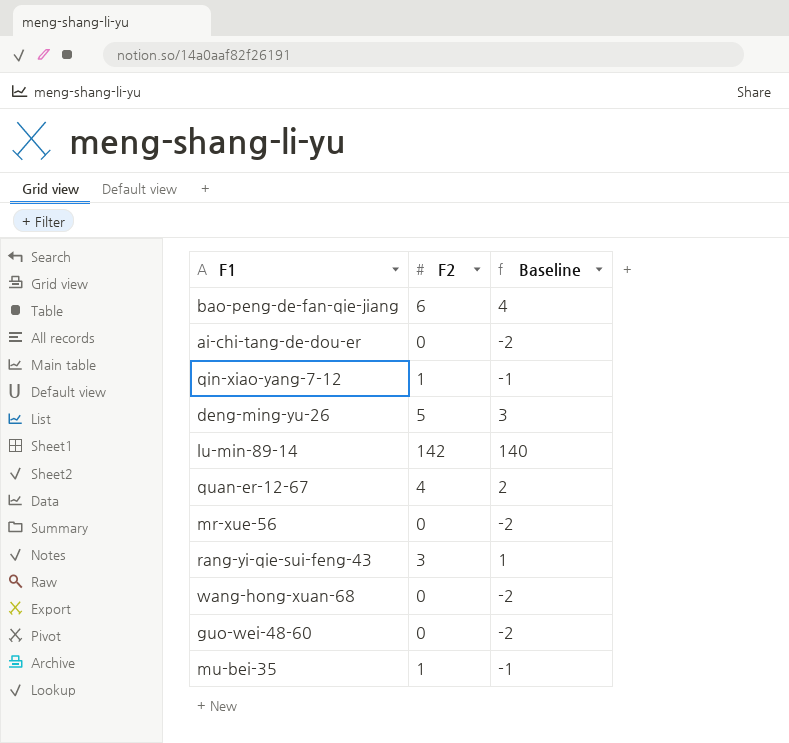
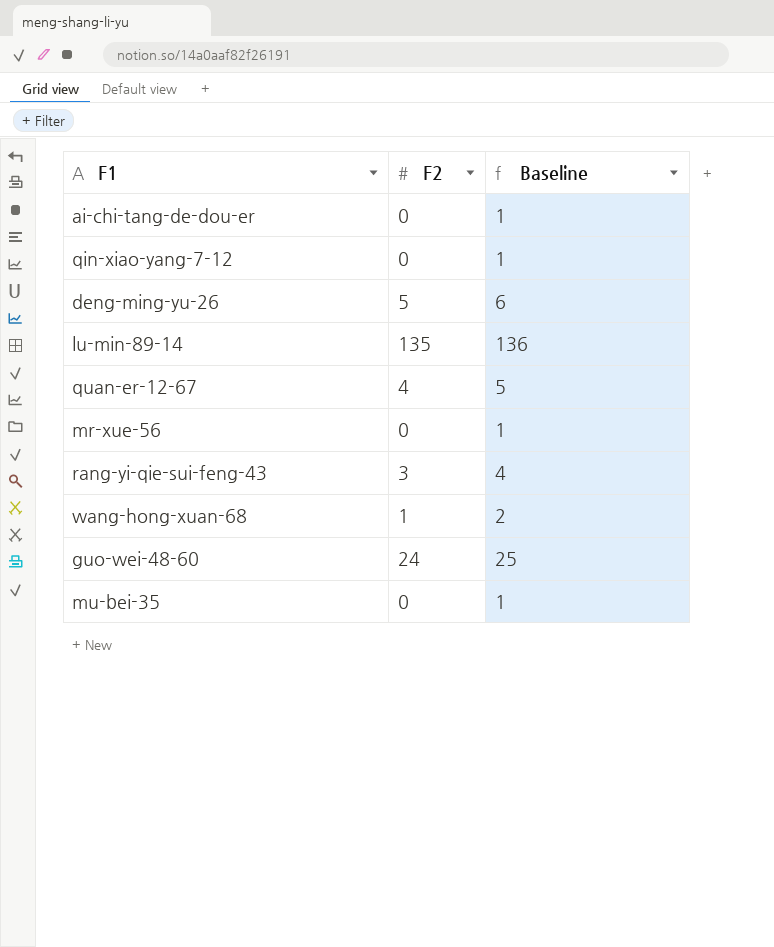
column Baseline | formula: [F2] - 2 -> [F2] + 1
row bao-peng-de-fan-qie-jiang: 6 | 4 -> none
qin-xiao-yang-7-12 | F2: 1 -> 0
lu-min-89-14 | F2: 142 -> 135
wang-hong-xuan-68 | F2: 0 -> 1
guo-wei-48-60 | F2: 0 -> 24
mu-bei-35 | F2: 1 -> 0

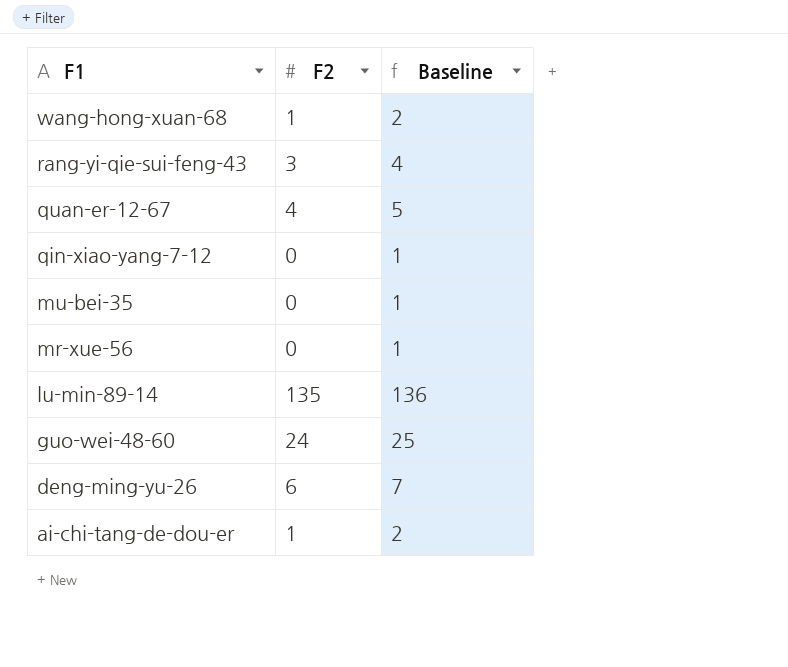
row order: none -> F1 descending
deng-ming-yu-26 | F2: 5 -> 6
deng-ming-yu-26 | Baseline: 6 -> 7
ai-chi-tang-de-dou-er | F2: 0 -> 1
ai-chi-tang-de-dou-er | Baseline: 1 -> 2

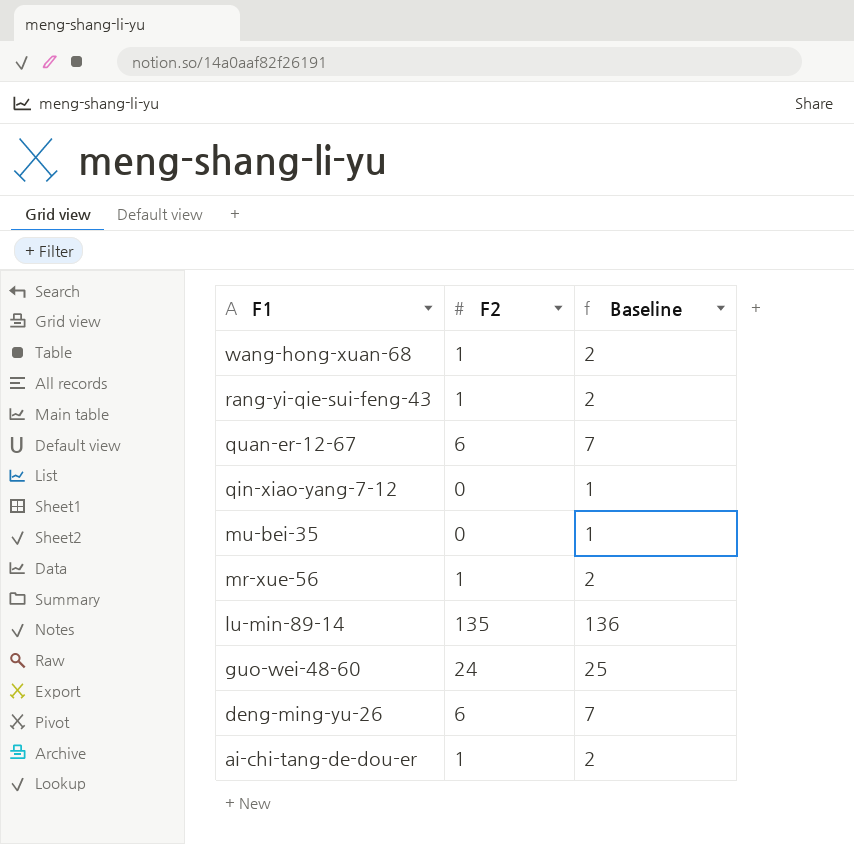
rang-yi-qie-sui-feng-43 | F2: 3 -> 1
rang-yi-qie-sui-feng-43 | Baseline: 4 -> 2
quan-er-12-67 | F2: 4 -> 6
quan-er-12-67 | Baseline: 5 -> 7
mr-xue-56 | F2: 0 -> 1
mr-xue-56 | Baseline: 1 -> 2

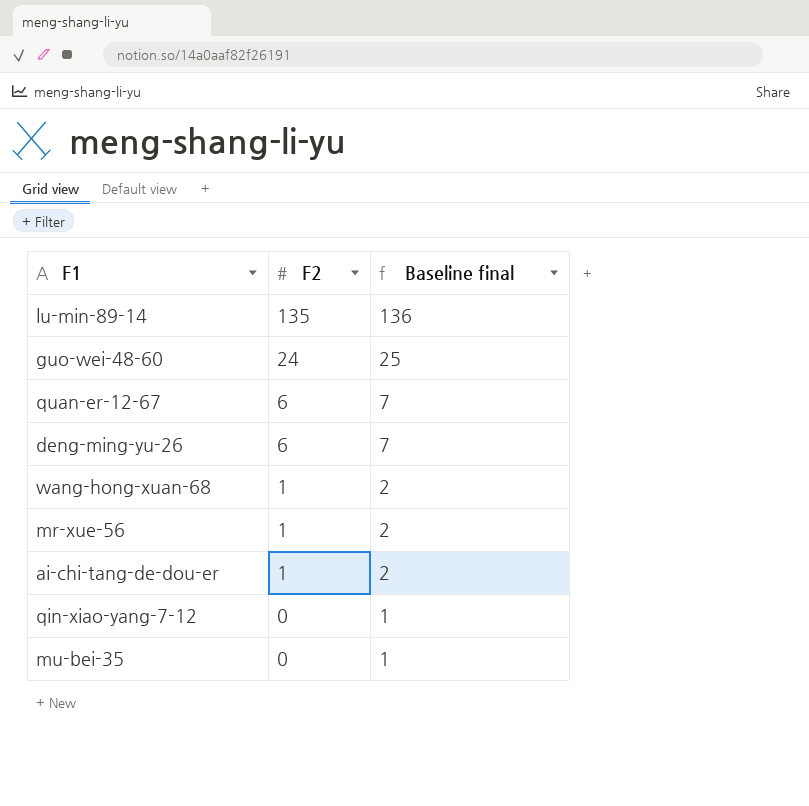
row order: F1 descending -> F2 descending
column name: Baseline -> Baseline final
row rang-yi-qie-sui-feng-43: 1 | 2 -> none

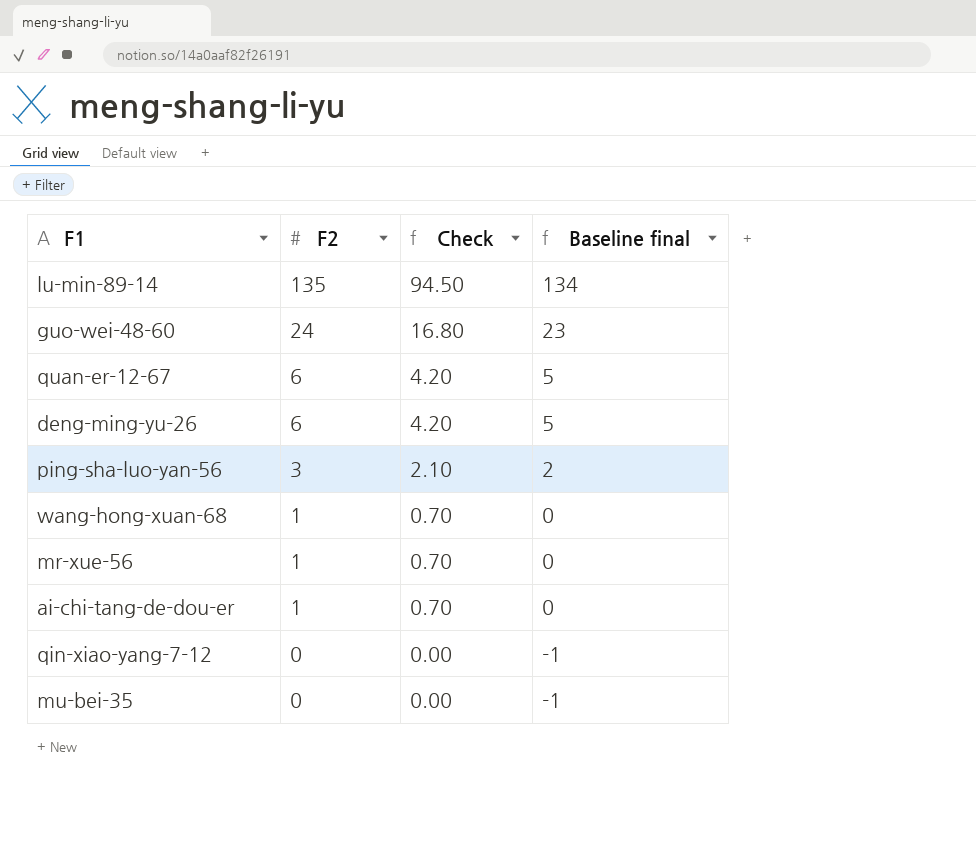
column Check | formula: none -> [F2] * 0.7
column Baseline final | formula: [F2] + 1 -> [F2] - 1
row ping-sha-luo-yan-56: none -> 3 | 2.10 | 2

